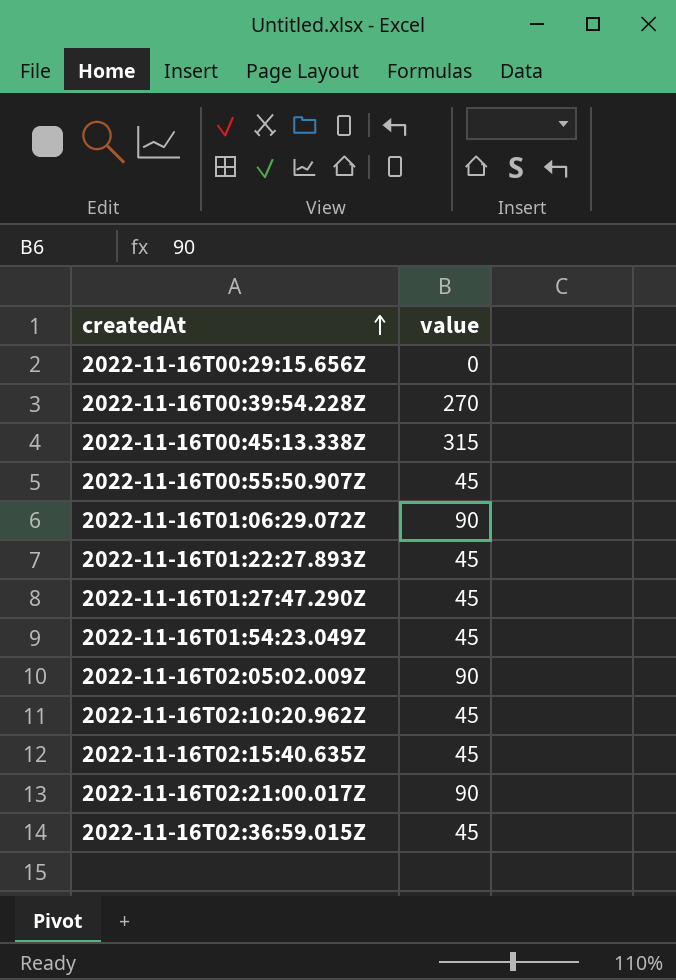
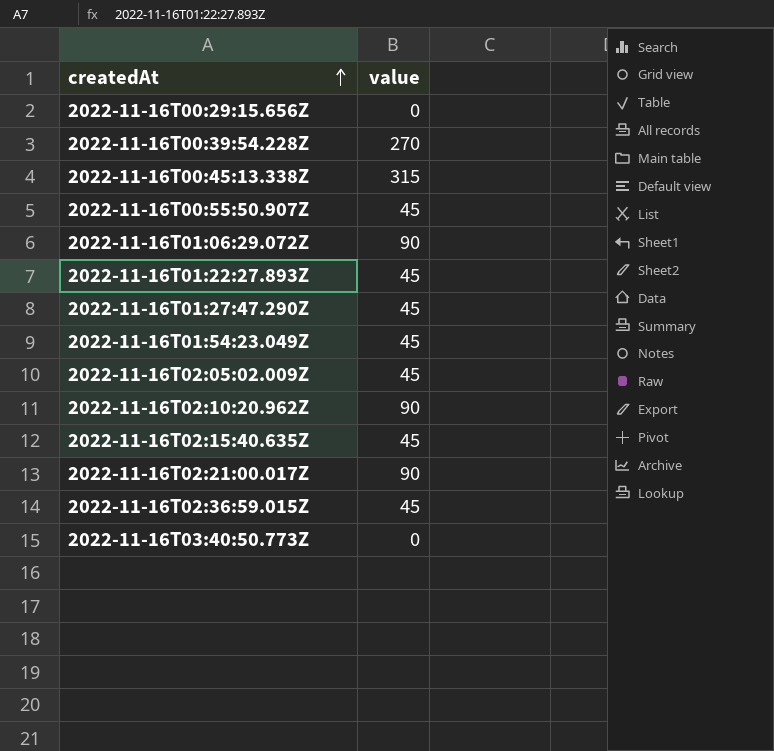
2022-11-16T02:05:02.009Z | value: 90 -> 45
2022-11-16T02:10:20.962Z | value: 45 -> 90
row 2022-11-16T03:40:50.773Z: none -> 0

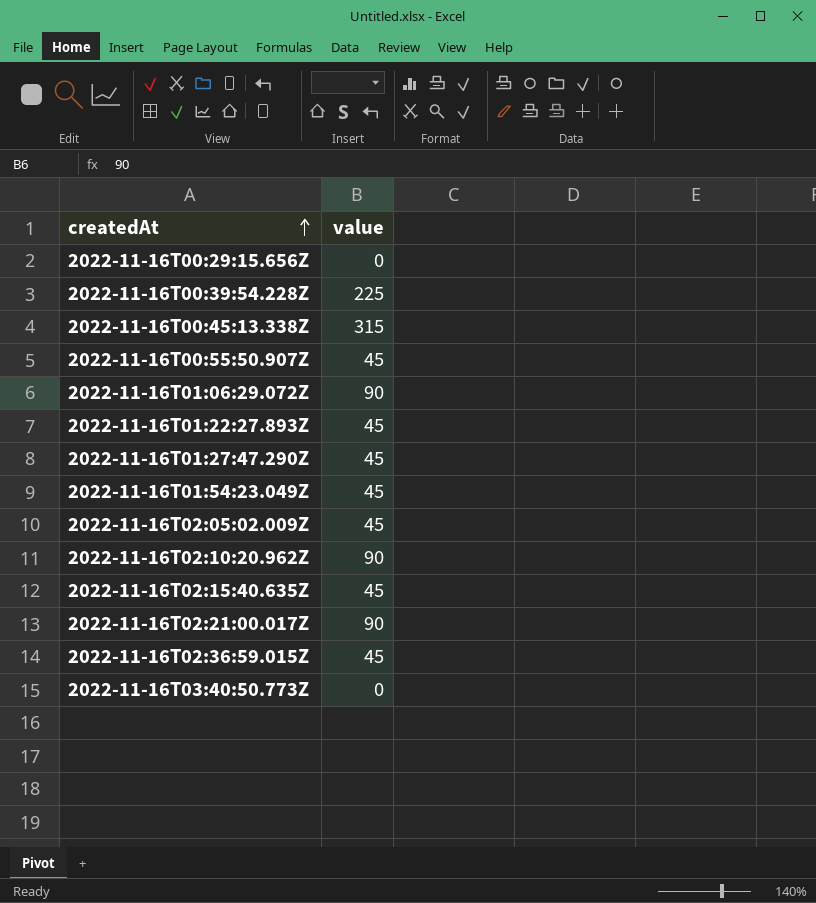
2022-11-16T00:39:54.228Z | value: 270 -> 225

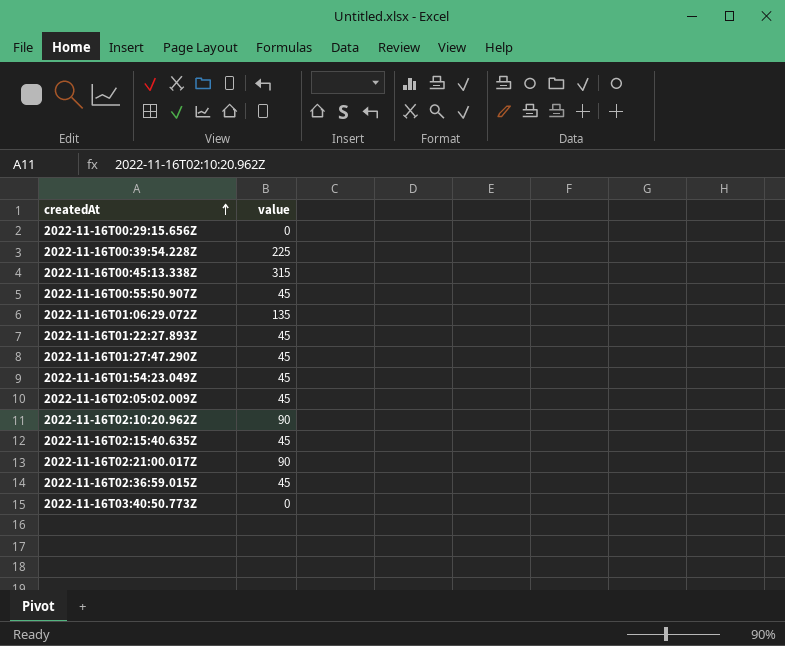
2022-11-16T01:06:29.072Z | value: 90 -> 135

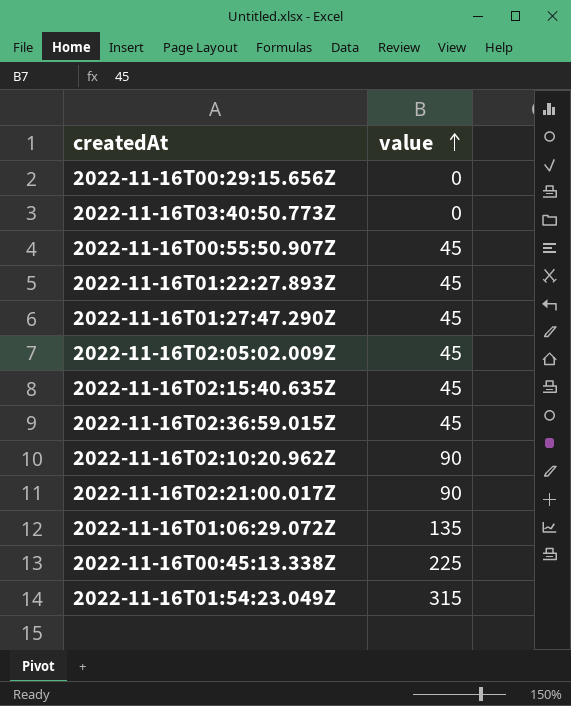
row order: createdAt ascending -> value ascending
row 2022-11-16T00:39:54.228Z: 225 -> none
2022-11-16T00:45:13.338Z | value: 315 -> 225
2022-11-16T01:54:23.049Z | value: 45 -> 315

